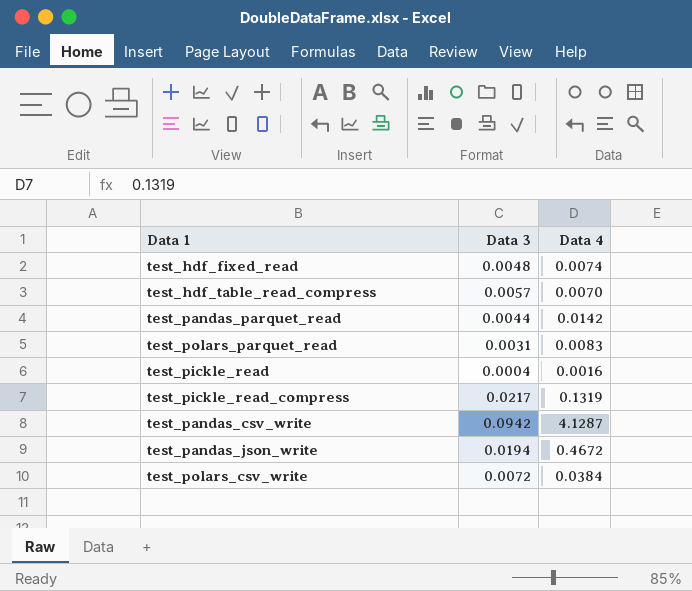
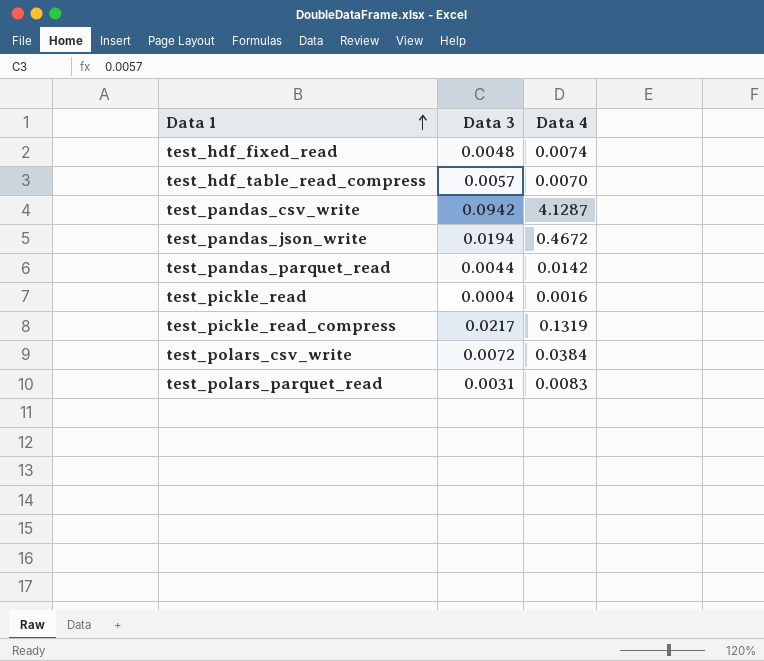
row order: none -> Data 1 ascending

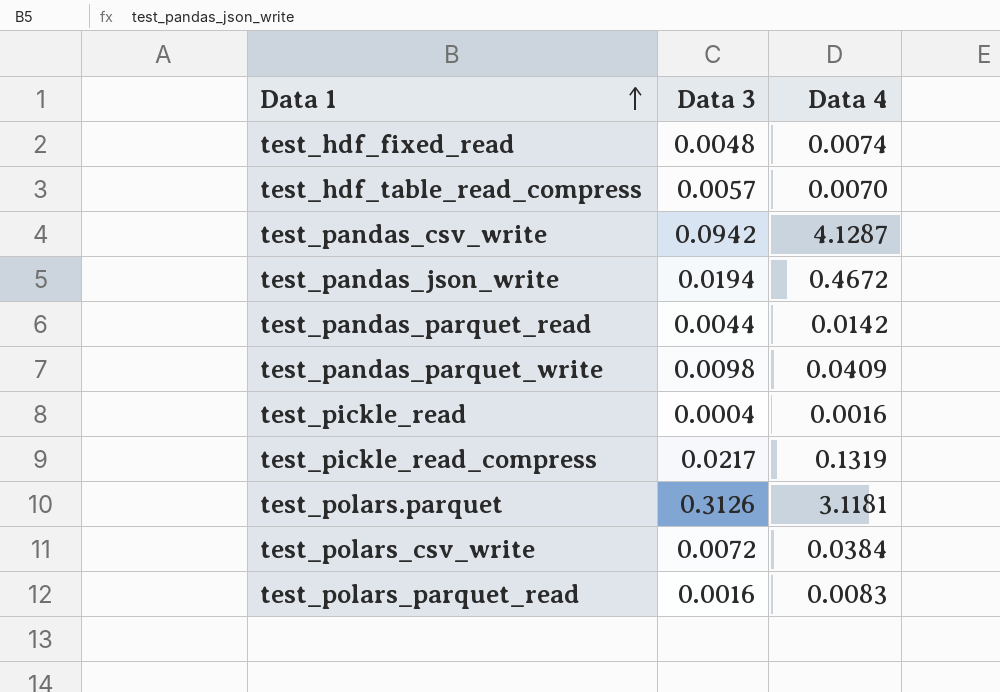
row test_pandas_parquet_write: none -> 0.0098 | 0.0409
row test_polars.parquet: none -> 0.3126 | 3.1181
test_polars_parquet_read | Data 3: 0.0031 -> 0.0016

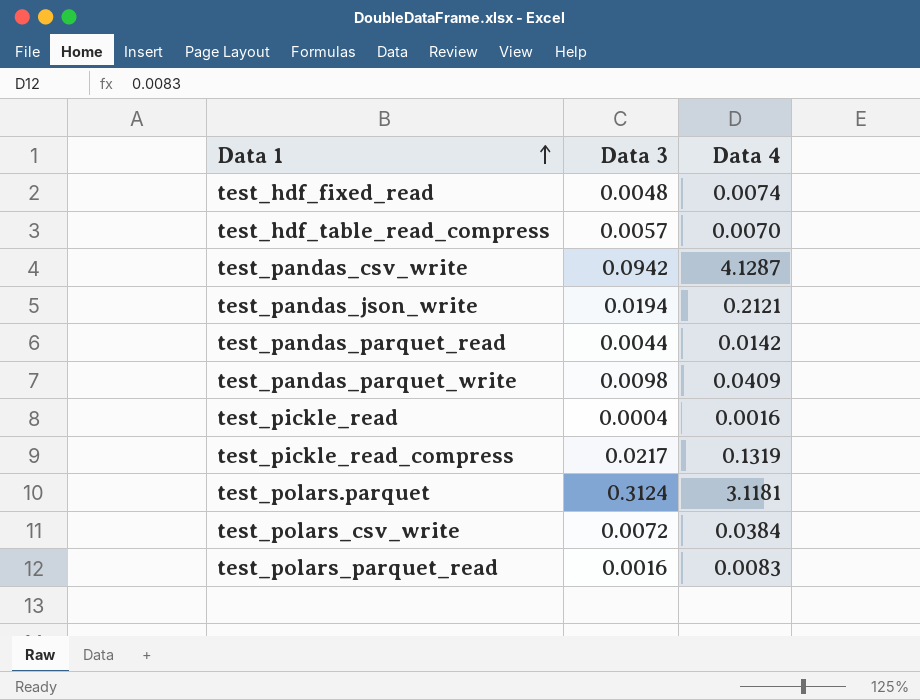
test_pandas_json_write | Data 4: 0.4672 -> 0.2121
test_polars.parquet | Data 3: 0.3126 -> 0.3124

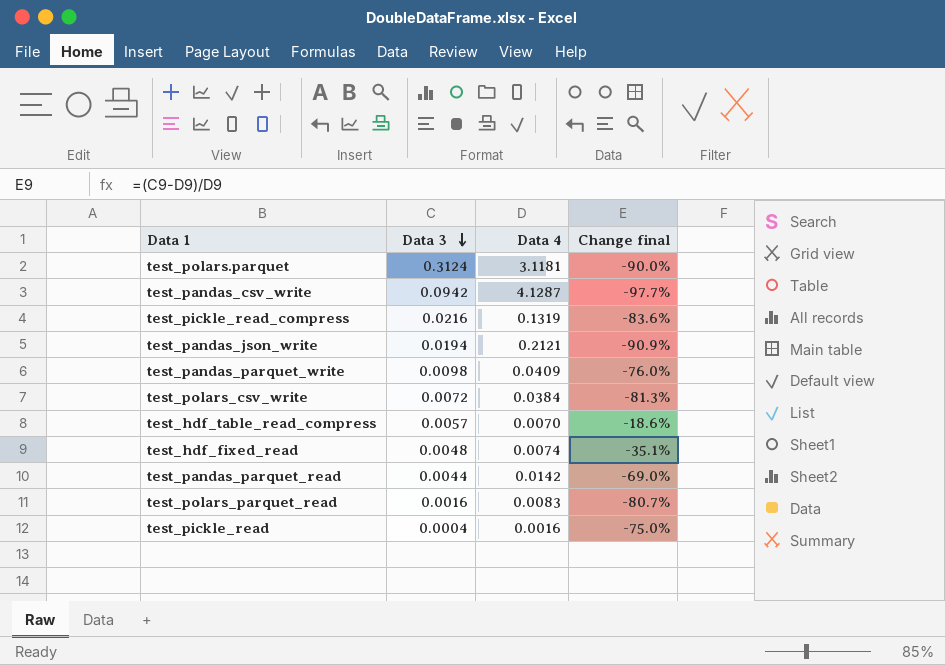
row order: Data 1 ascending -> Data 3 descending
column Change final | formula: none -> ([Data 3] - [Data 4]) / [Data 4]
test_pickle_read_compress | Data 3: 0.0217 -> 0.0216

